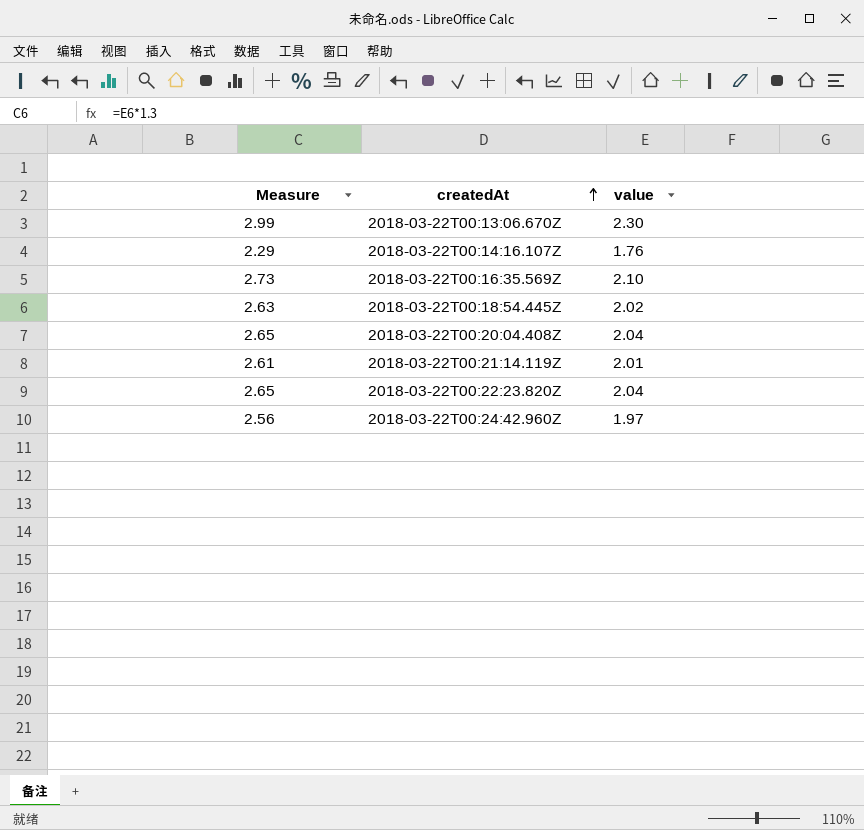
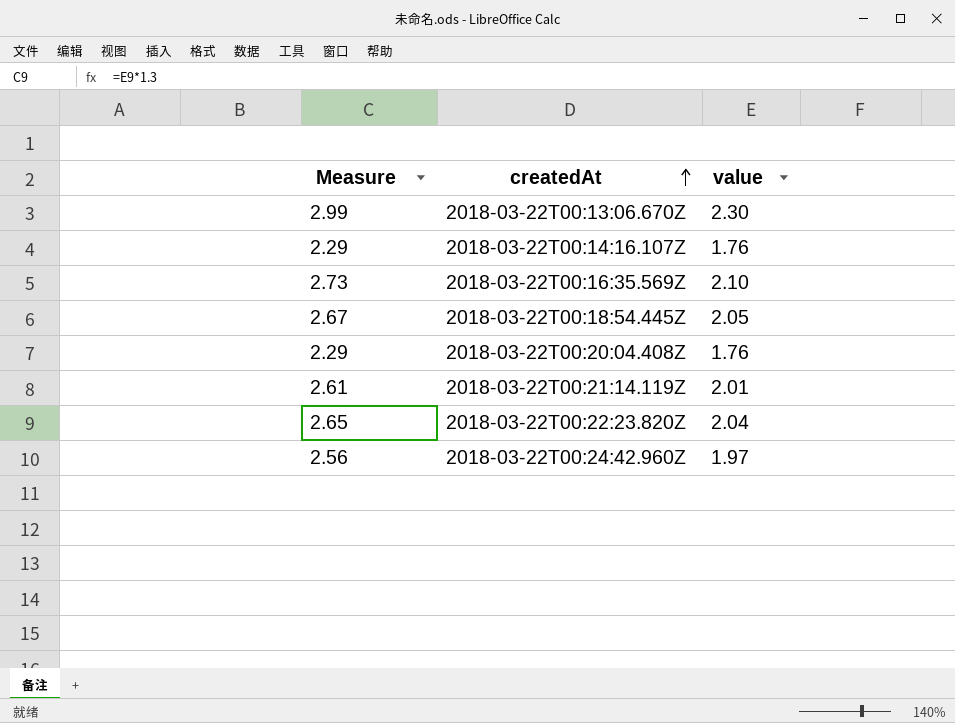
2018-03-22T00:18:54.445Z | Measure: 2.63 -> 2.67
2018-03-22T00:18:54.445Z | value: 2.02 -> 2.05
2018-03-22T00:20:04.408Z | Measure: 2.65 -> 2.29
2018-03-22T00:20:04.408Z | value: 2.04 -> 1.76

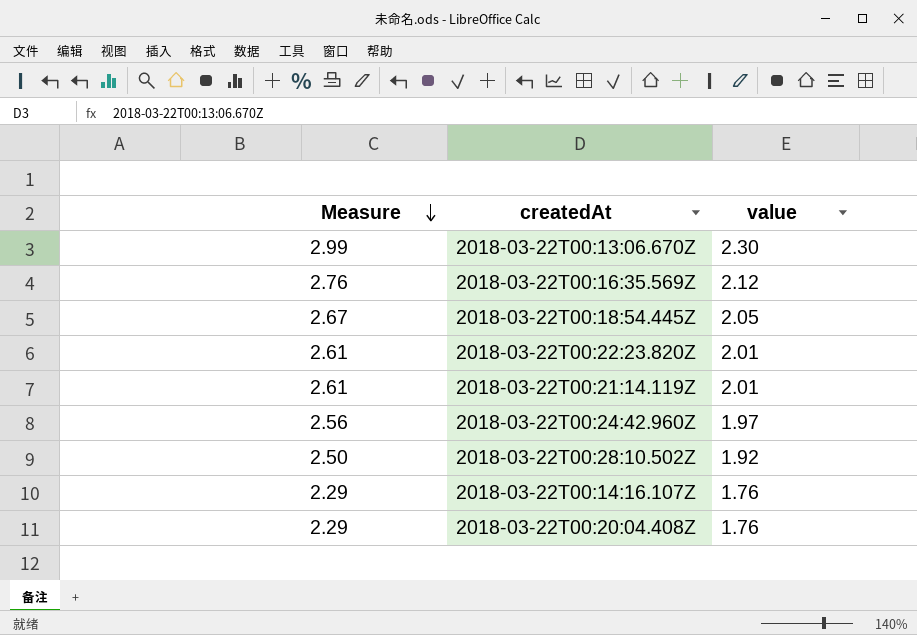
row order: createdAt ascending -> Measure descending
2018-03-22T00:16:35.569Z | Measure: 2.73 -> 2.76
2018-03-22T00:16:35.569Z | value: 2.10 -> 2.12
2018-03-22T00:22:23.820Z | Measure: 2.65 -> 2.61
2018-03-22T00:22:23.820Z | value: 2.04 -> 2.01
row 2018-03-22T00:28:10.502Z: none -> 2.50 | 1.92

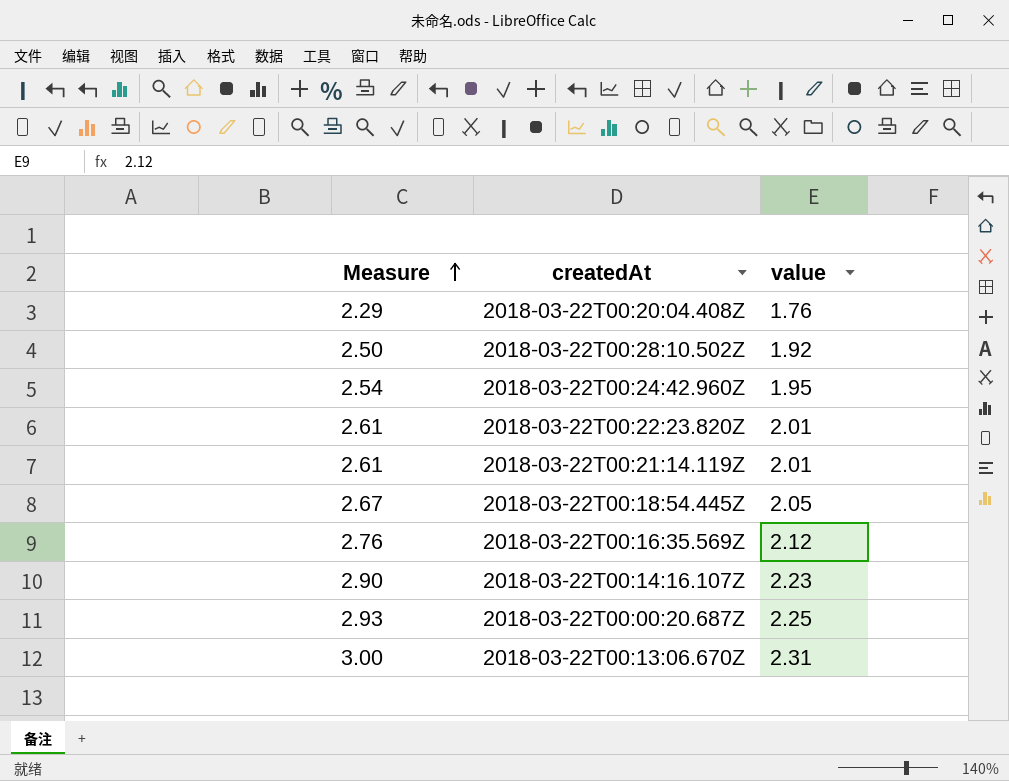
row order: Measure descending -> Measure ascending
2018-03-22T00:24:42.960Z | Measure: 2.56 -> 2.54
2018-03-22T00:24:42.960Z | value: 1.97 -> 1.95
2018-03-22T00:14:16.107Z | Measure: 2.29 -> 2.90
2018-03-22T00:14:16.107Z | value: 1.76 -> 2.23
row 2018-03-22T00:00:20.687Z: none -> 2.93 | 2.25
2018-03-22T00:13:06.670Z | Measure: 2.99 -> 3.00
2018-03-22T00:13:06.670Z | value: 2.30 -> 2.31

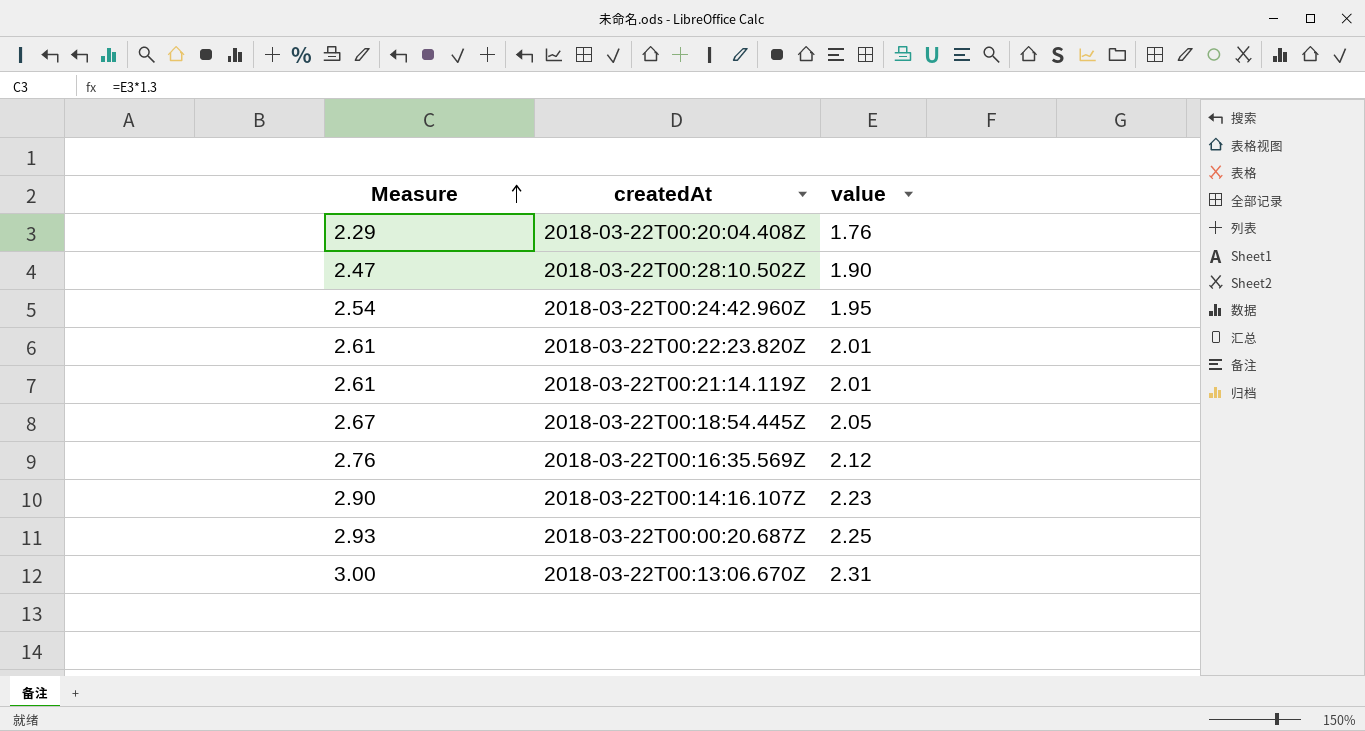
2018-03-22T00:28:10.502Z | Measure: 2.50 -> 2.47
2018-03-22T00:28:10.502Z | value: 1.92 -> 1.90

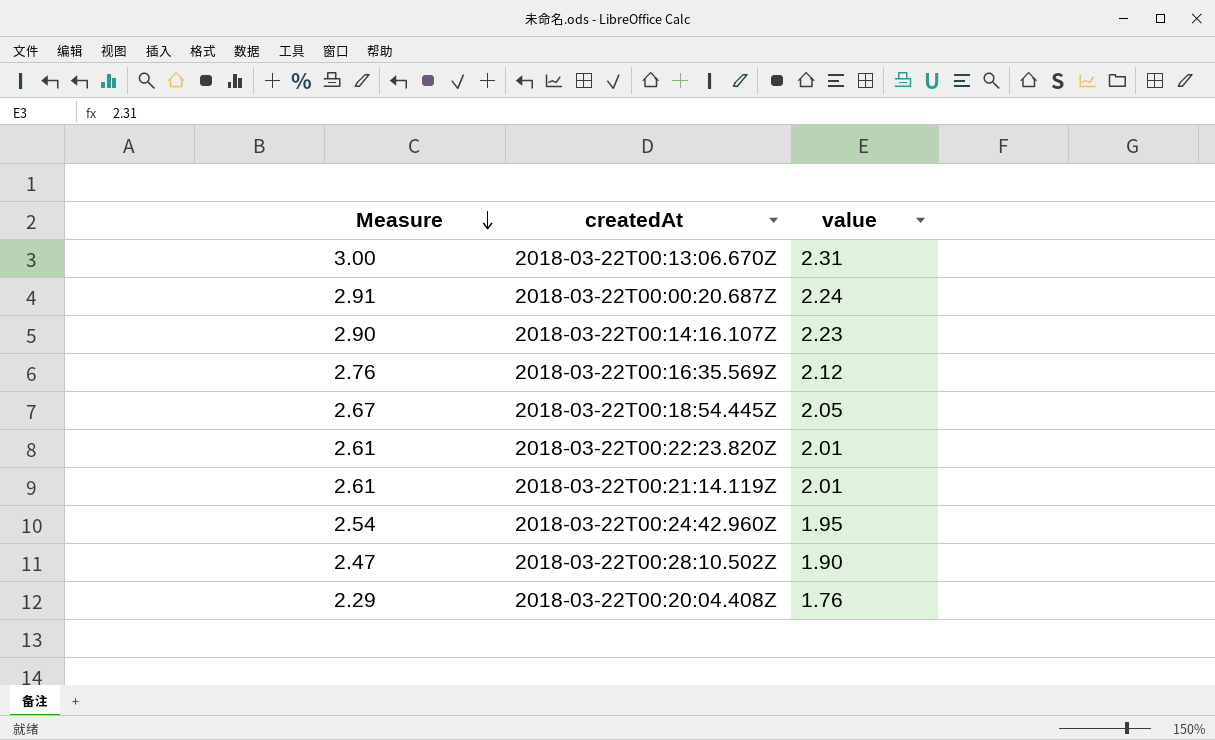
row order: Measure ascending -> Measure descending
2018-03-22T00:00:20.687Z | Measure: 2.93 -> 2.91
2018-03-22T00:00:20.687Z | value: 2.25 -> 2.24

